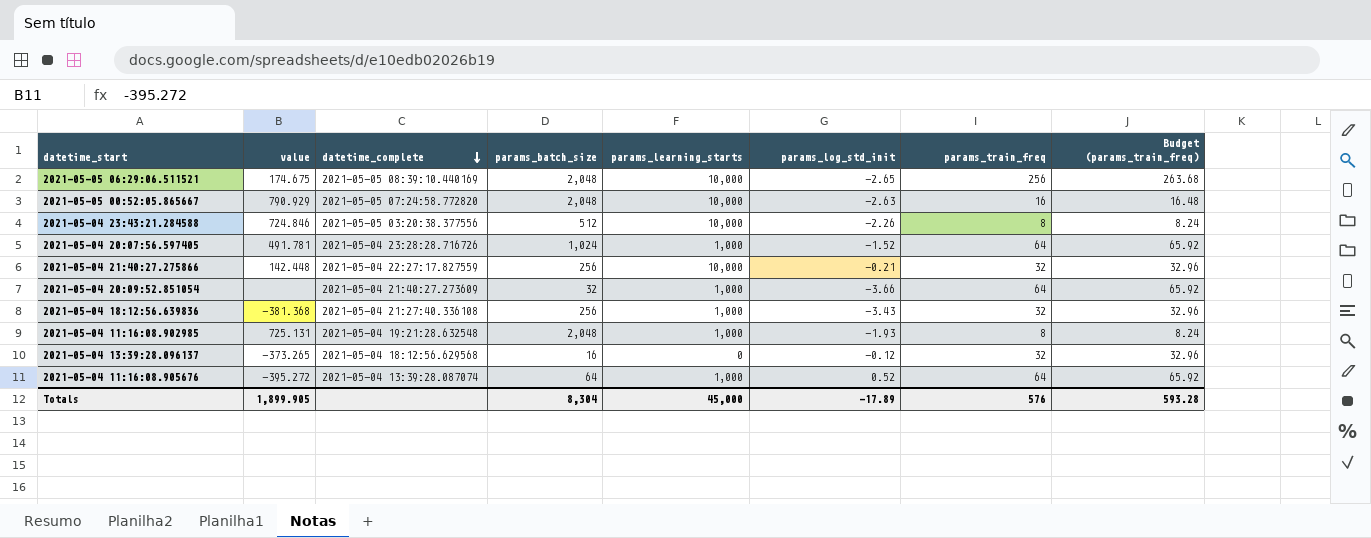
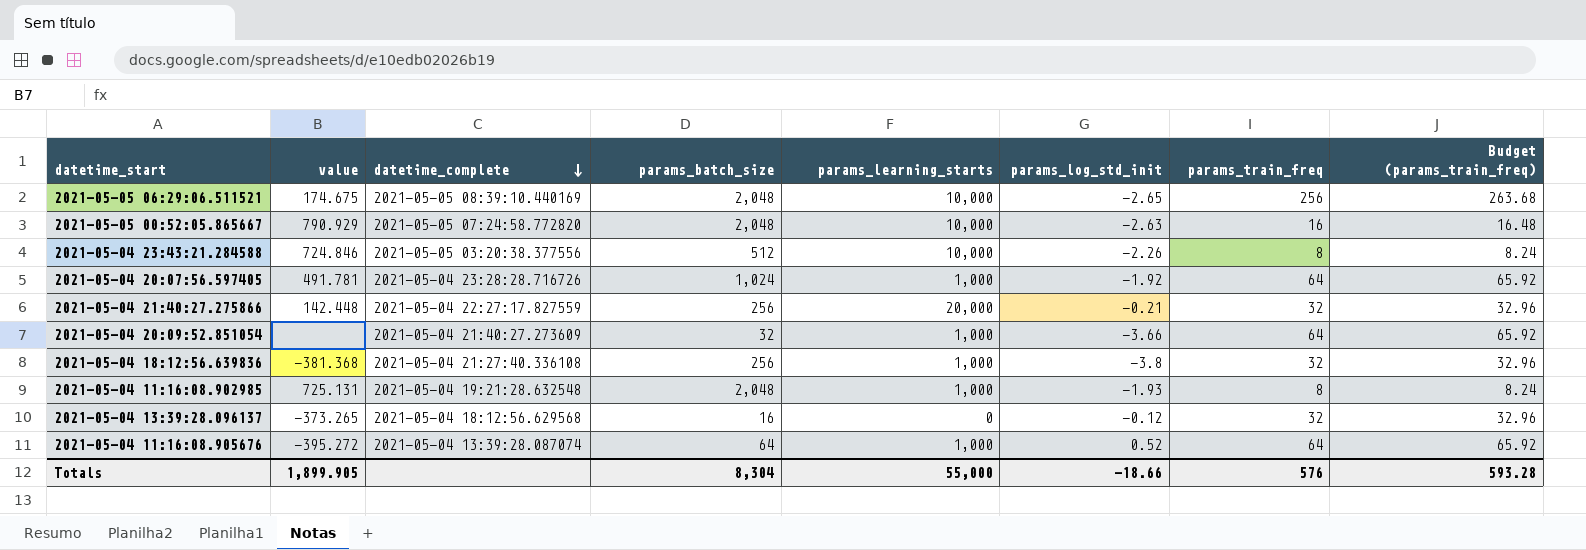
2021-05-04 20:07:56.597405 | params_log_std_init: -1.52 -> -1.92
2021-05-04 21:40:27.275866 | params_learning_starts: 10,000 -> 20,000
2021-05-04 18:12:56.639836 | params_log_std_init: -3.43 -> -3.8
Totals | params_learning_starts: 45,000 -> 55,000
Totals | params_log_std_init: -17.89 -> -18.66

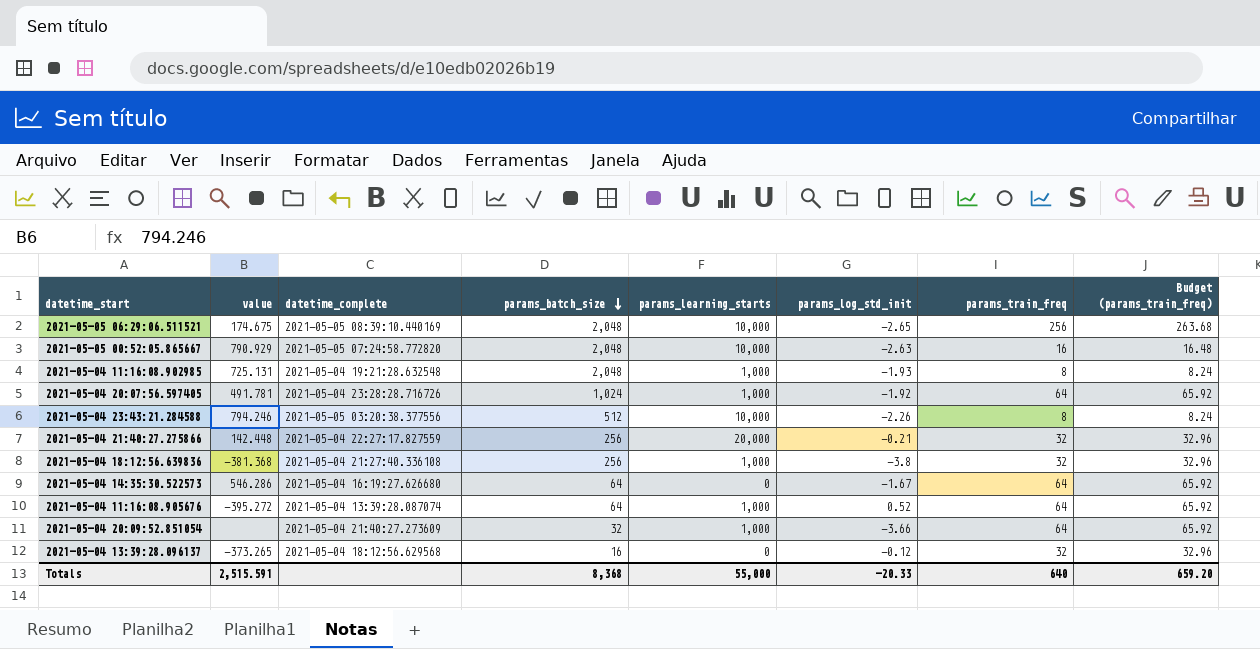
row order: datetime_complete descending -> params_batch_size descending
2021-05-04 23:43:21.284588 | value: 724.846 -> 794.246
row 2021-05-04 14:35:30.522573: none -> 546.286 | 2021-05-04 16:19:27.626680 | 64 | 0 | -1.67 | 64 | 65.92
Totals | value: 1,899.905 -> 2,515.591
Totals | params_batch_size: 8,304 -> 8,368
Totals | params_log_std_init: -18.66 -> -20.33
Totals | params_train_freq: 576 -> 640
Totals | Budget (params_train_freq): 593.28 -> 659.20

